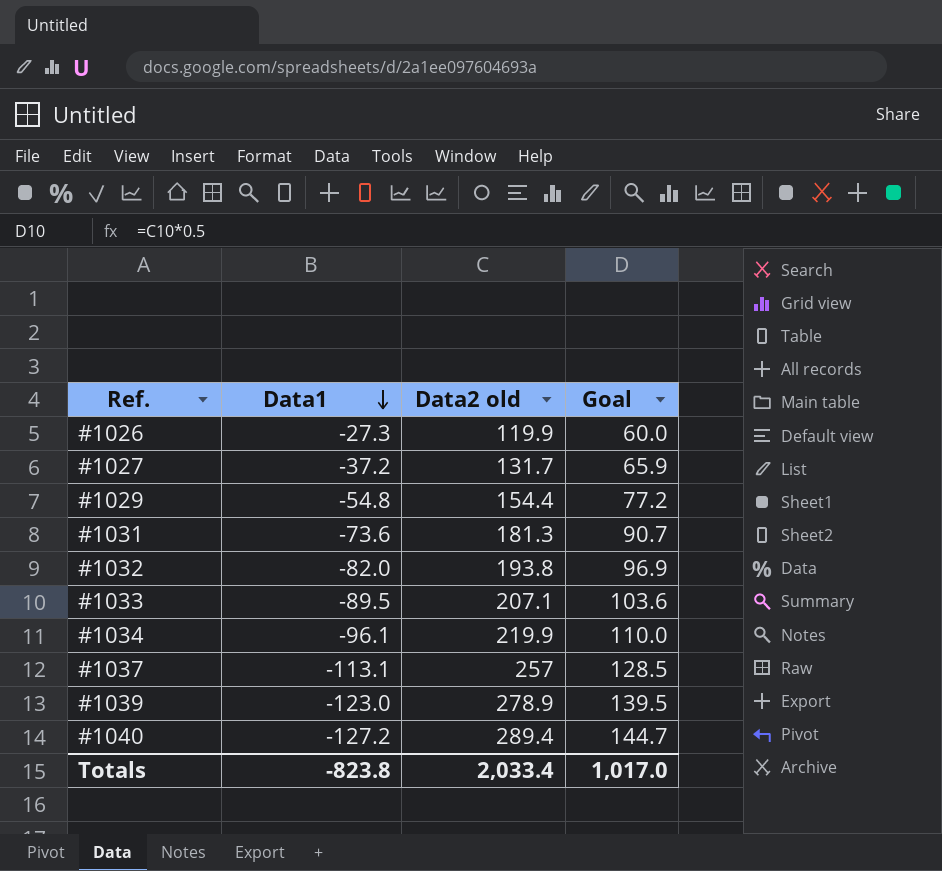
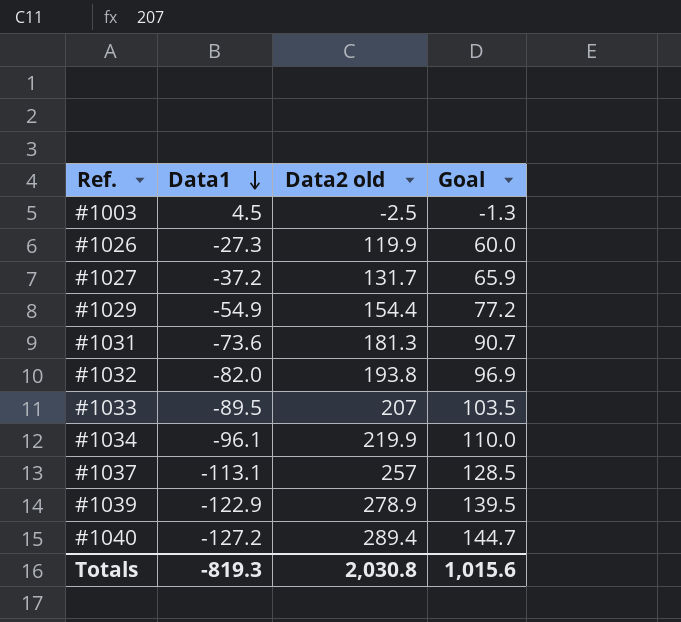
row #1003: none -> 4.5 | -2.5 | -1.3
#1029 | Data1: -54.8 -> -54.9
#1033 | Data2 old: 207.1 -> 207
#1033 | Goal: 103.6 -> 103.5
#1039 | Data1: -123.0 -> -122.9
Totals | Data1: -823.8 -> -819.3
Totals | Data2 old: 2,033.4 -> 2,030.8
Totals | Goal: 1,017.0 -> 1,015.6

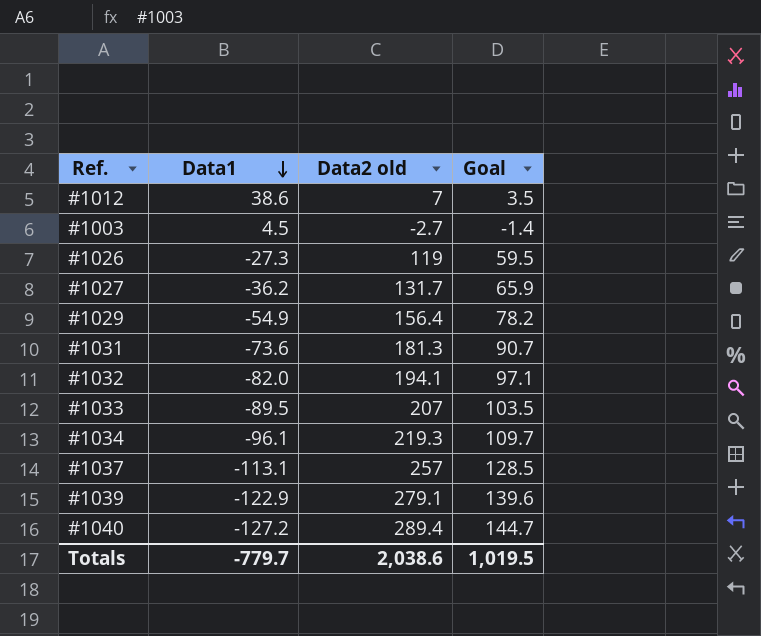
row #1012: none -> 38.6 | 7 | 3.5
#1003 | Data2 old: -2.5 -> -2.7
#1003 | Goal: -1.3 -> -1.4
#1026 | Data2 old: 119.9 -> 119
#1026 | Goal: 60.0 -> 59.5
#1027 | Data1: -37.2 -> -36.2
#1029 | Data2 old: 154.4 -> 156.4
#1029 | Goal: 77.2 -> 78.2
#1032 | Data2 old: 193.8 -> 194.1
#1032 | Goal: 96.9 -> 97.1
#1034 | Data2 old: 219.9 -> 219.3
#1034 | Goal: 110.0 -> 109.7
#1039 | Data2 old: 278.9 -> 279.1
#1039 | Goal: 139.5 -> 139.6
Totals | Data1: -819.3 -> -779.7
Totals | Data2 old: 2,030.8 -> 2,038.6
Totals | Goal: 1,015.6 -> 1,019.5

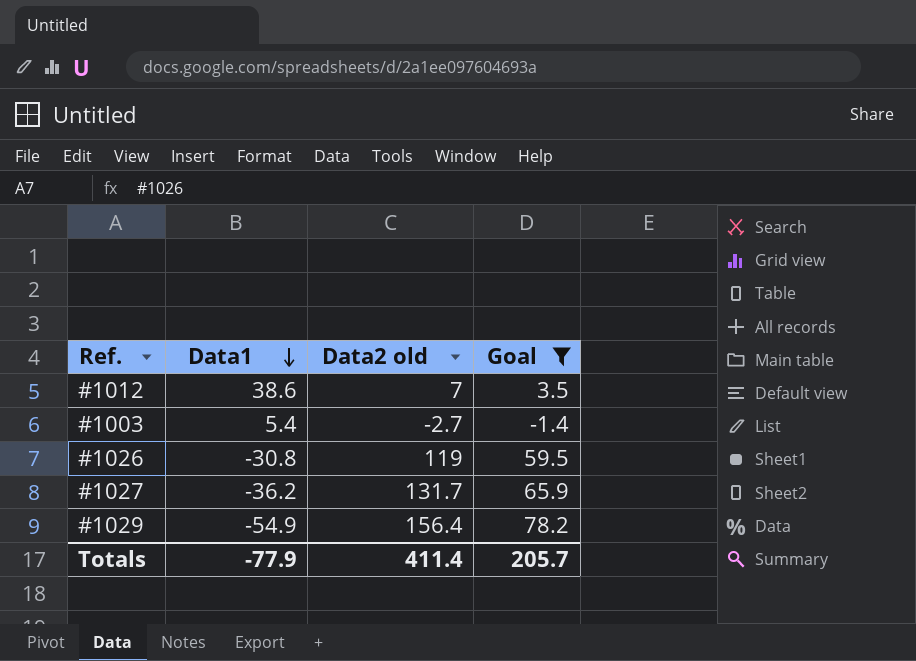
filter: none -> Goal <= 78.2
#1003 | Data1: 4.5 -> 5.4
#1026 | Data1: -27.3 -> -30.8
Totals | Data1: -779.7 -> -77.9
Totals | Data2 old: 2,038.6 -> 411.4
Totals | Goal: 1,019.5 -> 205.7

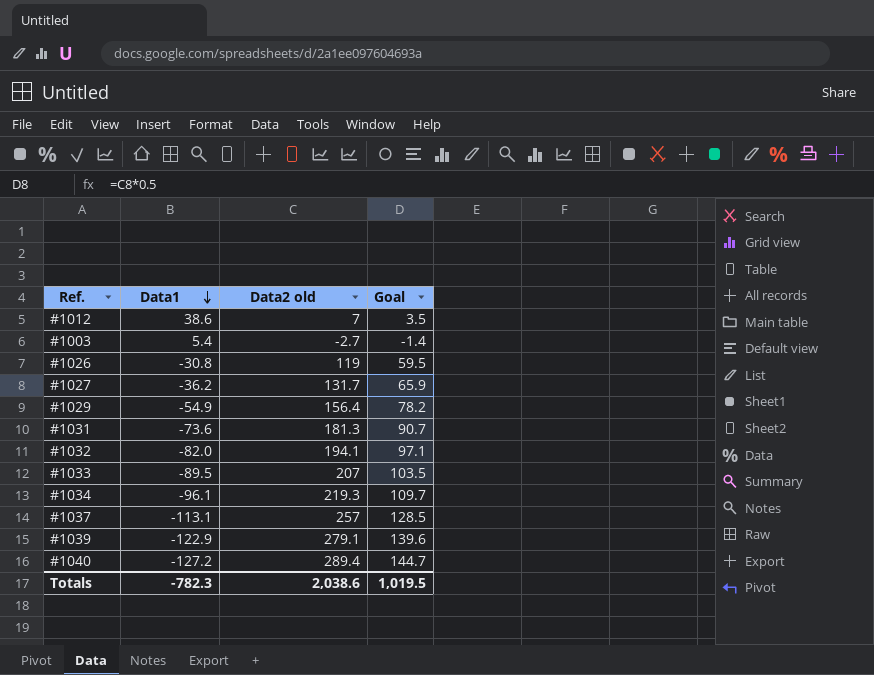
filter: Goal <= 78.2 -> none
Totals | Data1: -77.9 -> -782.3
Totals | Data2 old: 411.4 -> 2,038.6
Totals | Goal: 205.7 -> 1,019.5

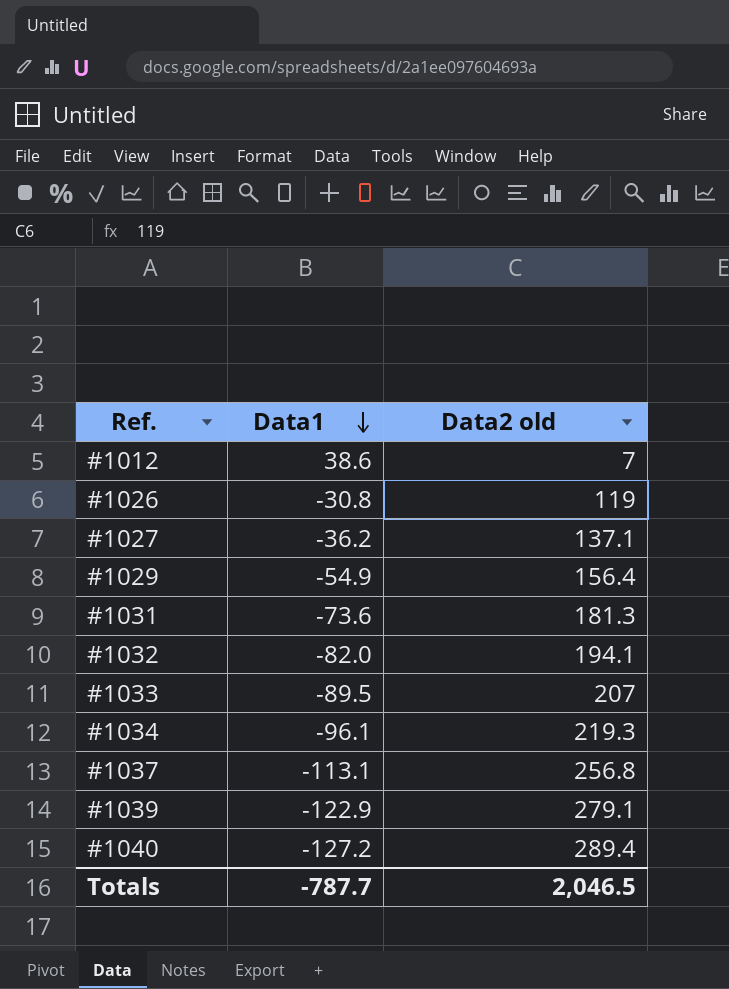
column Goal | formula: [Data2 old] * 0.5 -> none
row #1003: 5.4 | -2.7 | -1.4 -> none
#1027 | Data2 old: 131.7 -> 137.1
#1037 | Data2 old: 257 -> 256.8
Totals | Data1: -782.3 -> -787.7
Totals | Data2 old: 2,038.6 -> 2,046.5

